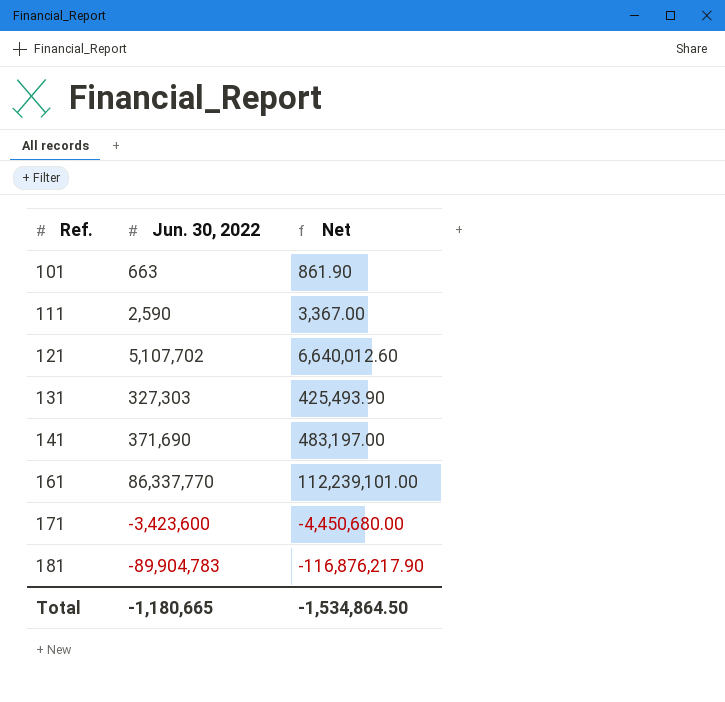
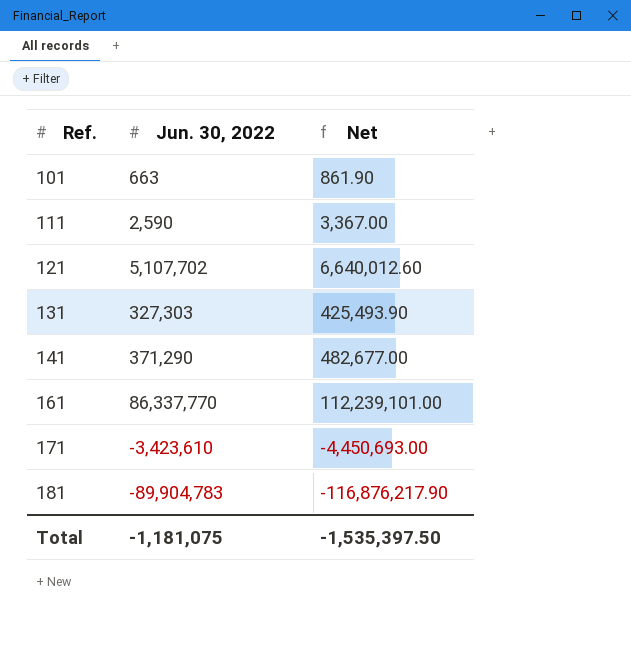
141 | Jun. 30, 2022: 371,690 -> 371,290
141 | Net: 483,197.00 -> 482,677.00
171 | Jun. 30, 2022: -3,423,600 -> -3,423,610
171 | Net: -4,450,680.00 -> -4,450,693.00
Total | Jun. 30, 2022: -1,180,665 -> -1,181,075
Total | Net: -1,534,864.50 -> -1,535,397.50

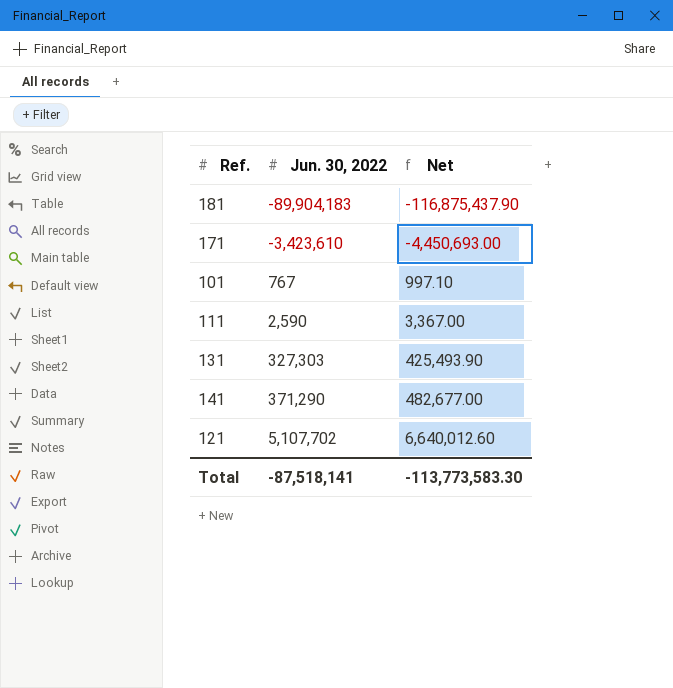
row order: Ref. ascending -> Jun. 30, 2022 ascending
row 161: 86,337,770 | 112,239,101.00 -> none
181 | Jun. 30, 2022: -89,904,783 -> -89,904,183
181 | Net: -116,876,217.90 -> -116,875,437.90
101 | Jun. 30, 2022: 663 -> 767
101 | Net: 861.90 -> 997.10
Total | Jun. 30, 2022: -1,181,075 -> -87,518,141
Total | Net: -1,535,397.50 -> -113,773,583.30

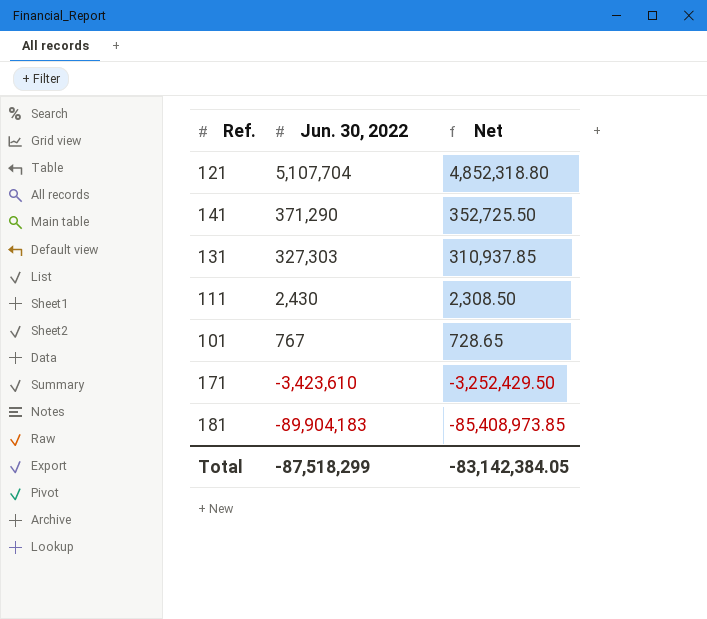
row order: Jun. 30, 2022 ascending -> Jun. 30, 2022 descending
column Net | formula: [Jun. 30, 2022] * 1.3 -> [Jun. 30, 2022] * 0.95
121 | Jun. 30, 2022: 5,107,702 -> 5,107,704
111 | Jun. 30, 2022: 2,590 -> 2,430
Total | Jun. 30, 2022: -87,518,141 -> -87,518,299
Total | Net: -113,773,583.30 -> -83,142,384.05

